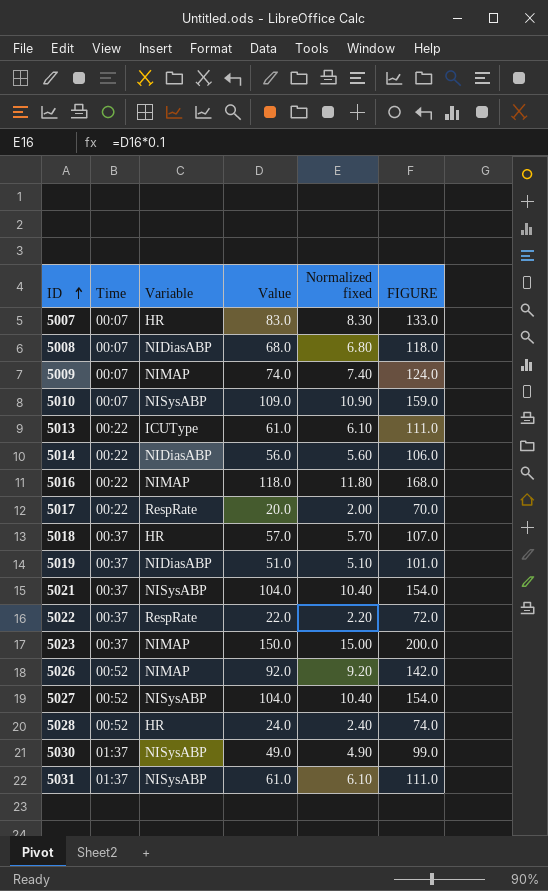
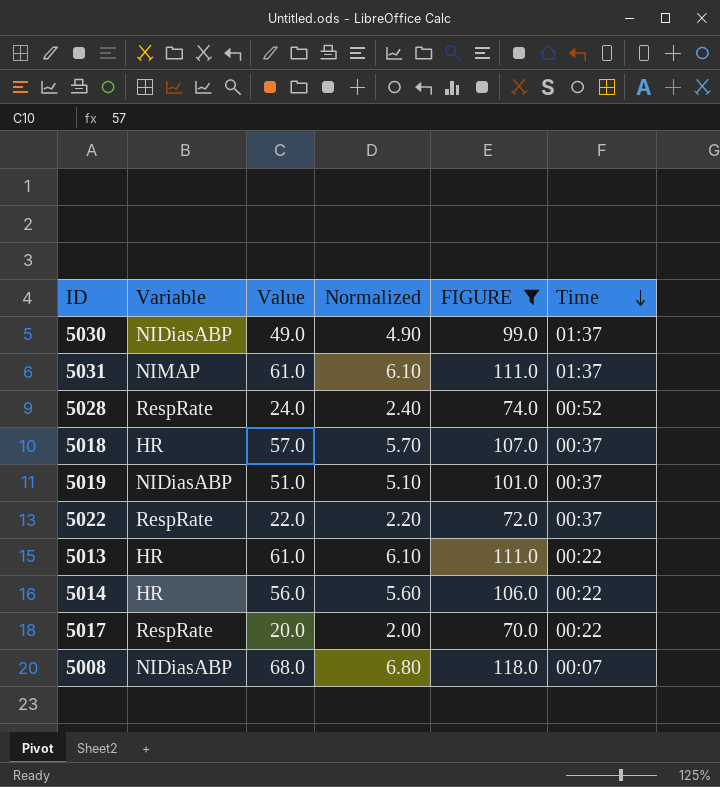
filter: none -> FIGURE <= 118.0
row order: ID ascending -> Time descending
column name: Normalized fixed -> Normalized
column Time | position: 2 -> 6
5030 | Variable: NISysABP -> NIDiasABP
5031 | Variable: NISysABP -> NIMAP
5028 | Variable: HR -> RespRate
5013 | Variable: ICUType -> HR
5014 | Variable: NIDiasABP -> HR

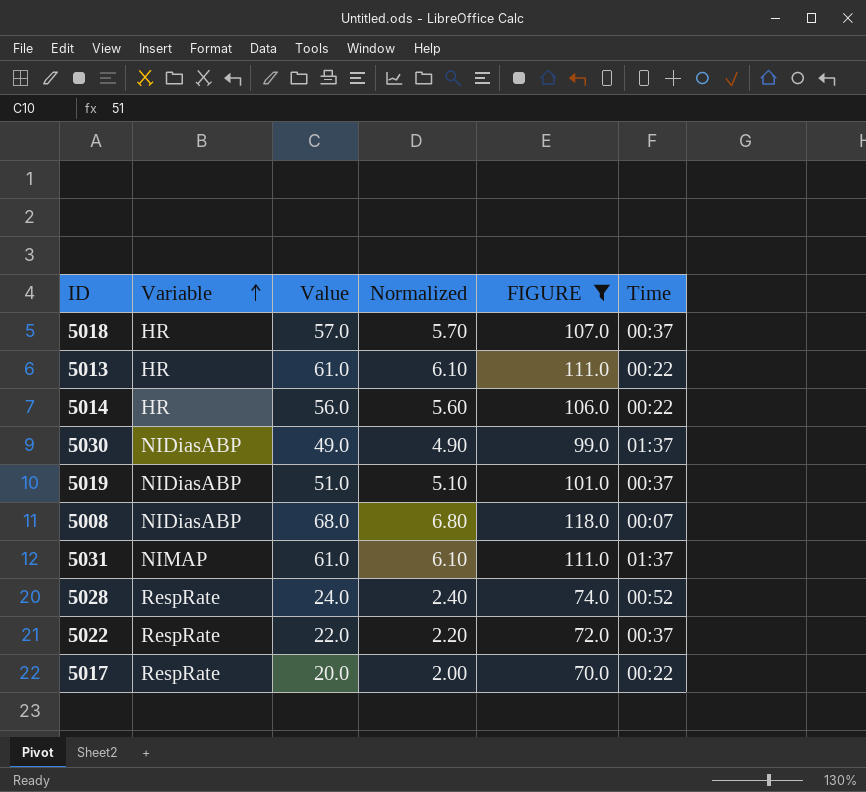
row order: Time descending -> Variable ascending

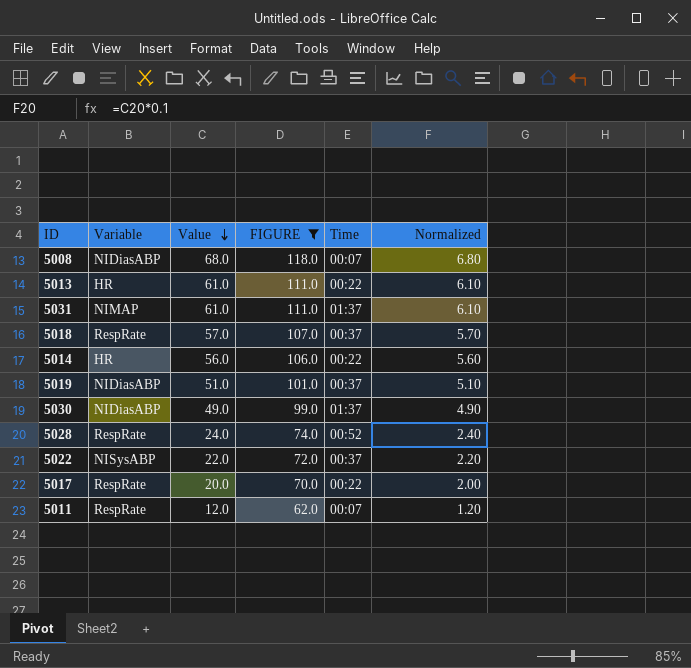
row order: Variable ascending -> Value descending
column Normalized | position: 4 -> 6
5018 | Variable: HR -> RespRate
5022 | Variable: RespRate -> NISysABP
row 5011: none -> RespRate | 12.0 | 62.0 | 00:07 | 1.20

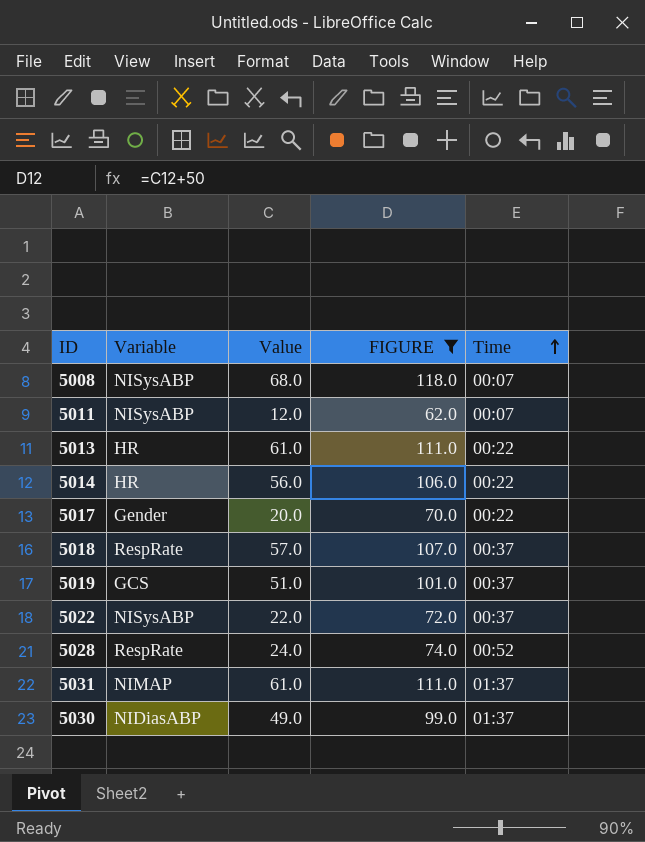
row order: Value descending -> Time ascending
column Normalized | formula: [Value] * 0.1 -> none
5008 | Variable: NIDiasABP -> NISysABP
5011 | Variable: RespRate -> NISysABP
5017 | Variable: RespRate -> Gender
5019 | Variable: NIDiasABP -> GCS

